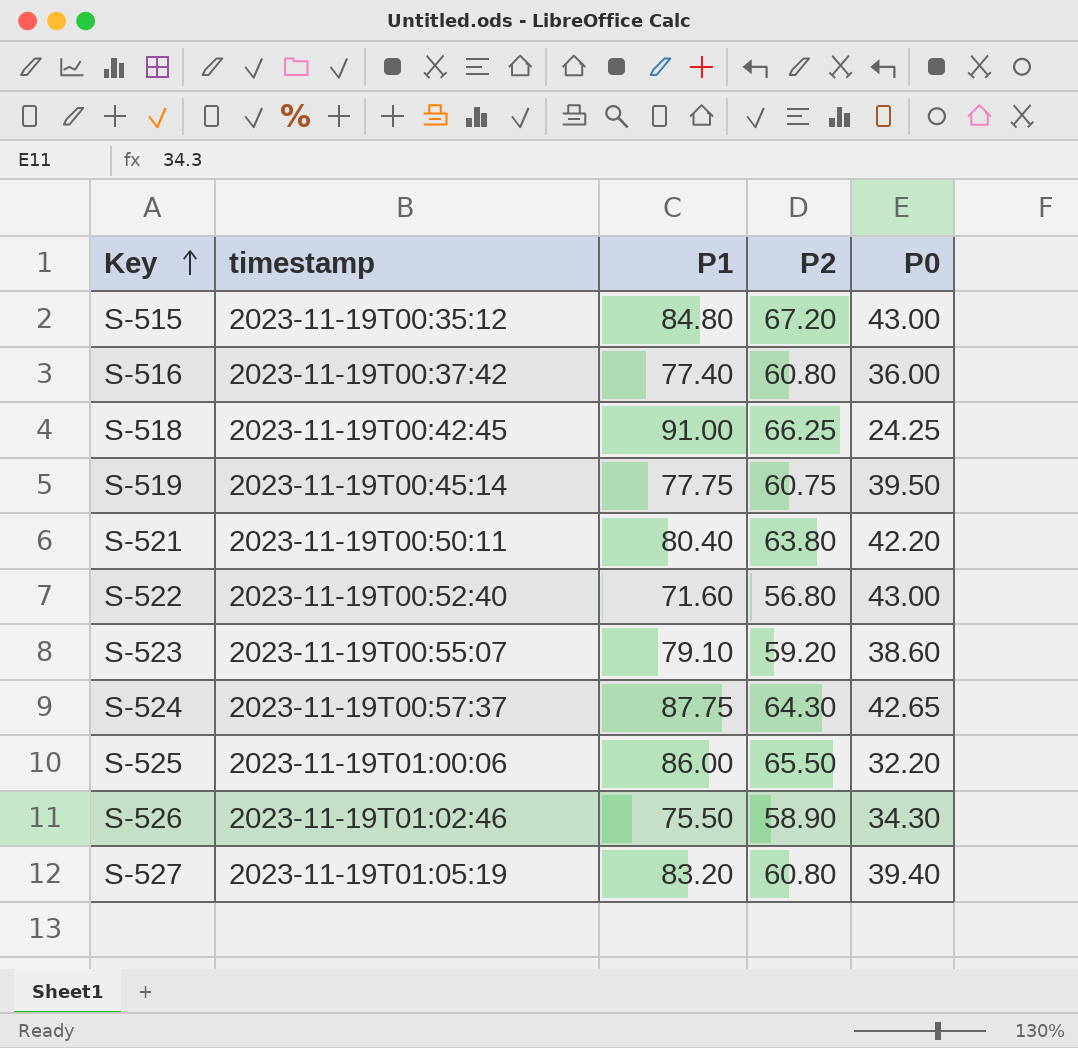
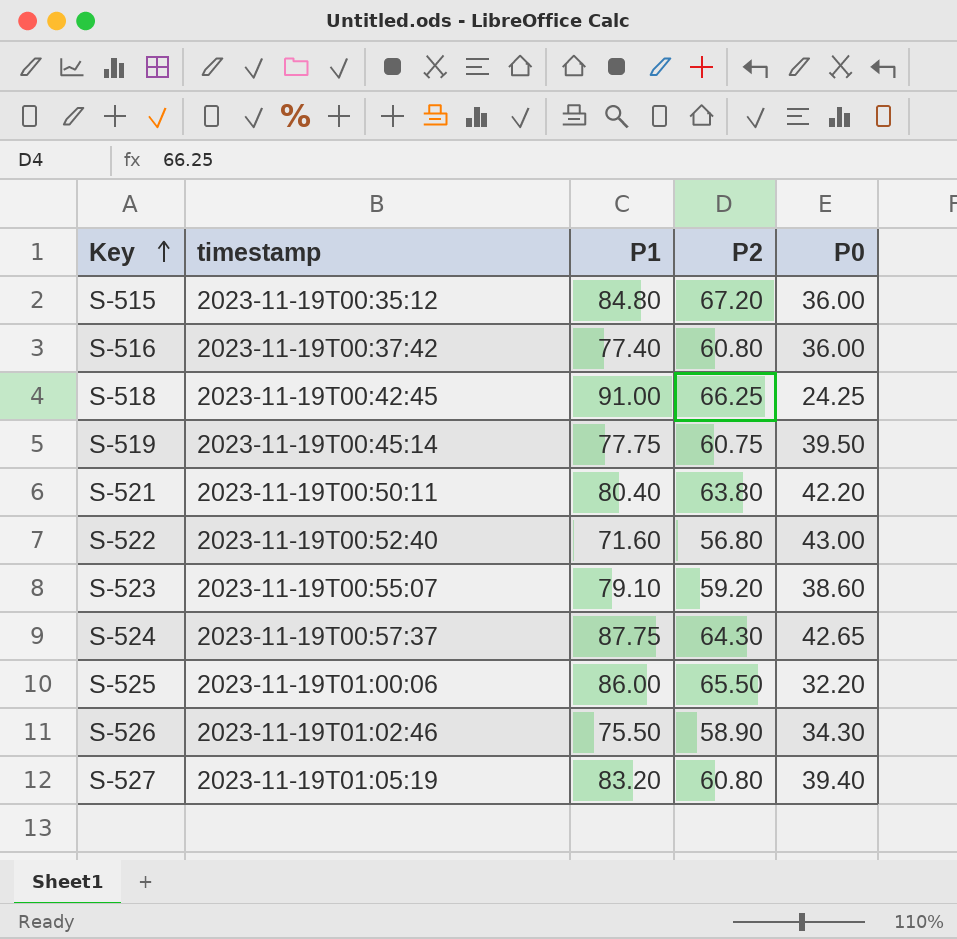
S-515 | P0: 43.00 -> 36.00

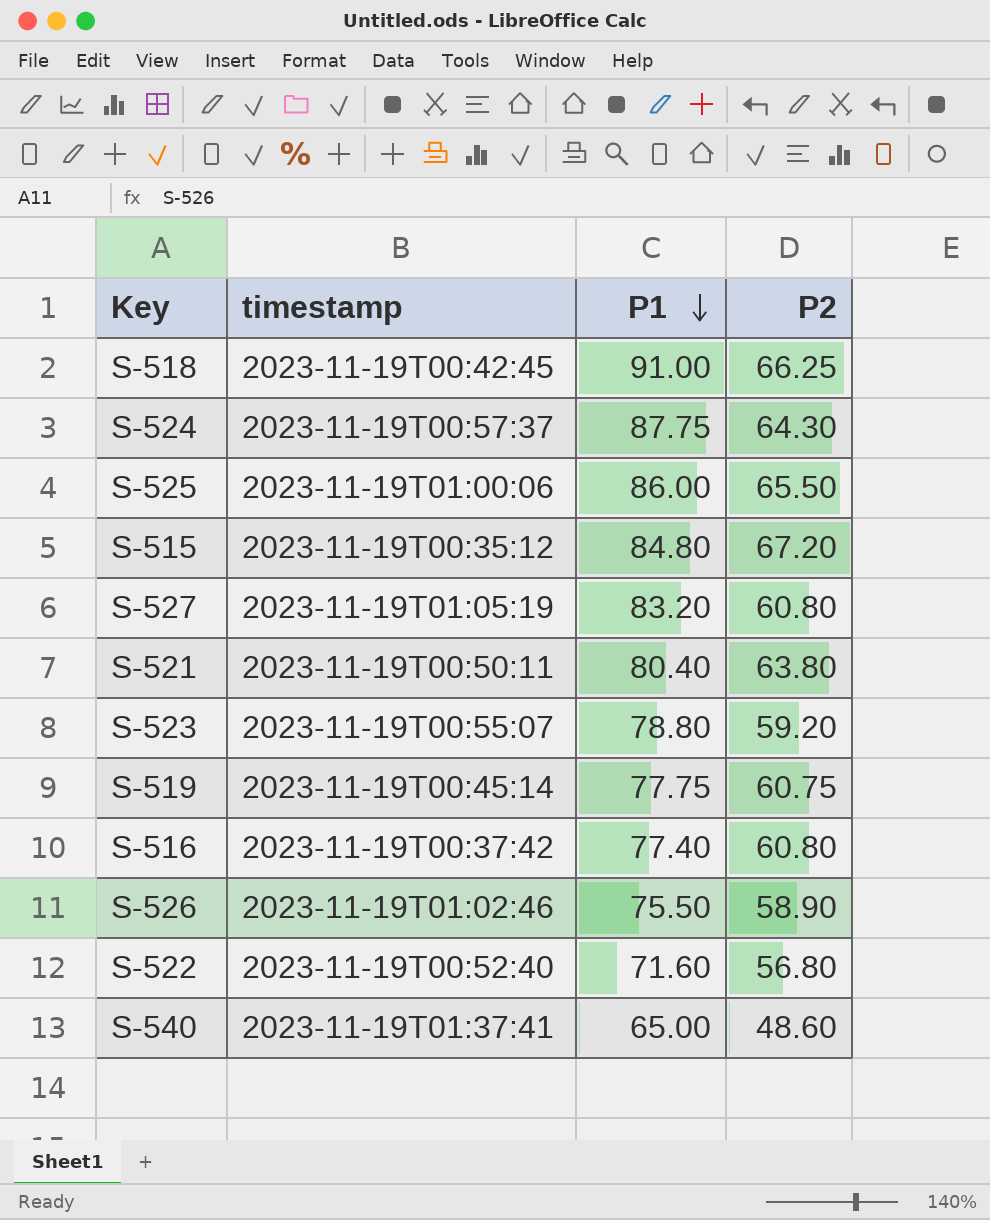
row order: Key ascending -> P1 descending
column P0 | position: 5 -> none
S-523 | P1: 79.10 -> 78.80
row S-540: none -> 2023-11-19T01:37:41 | 65.00 | 48.60

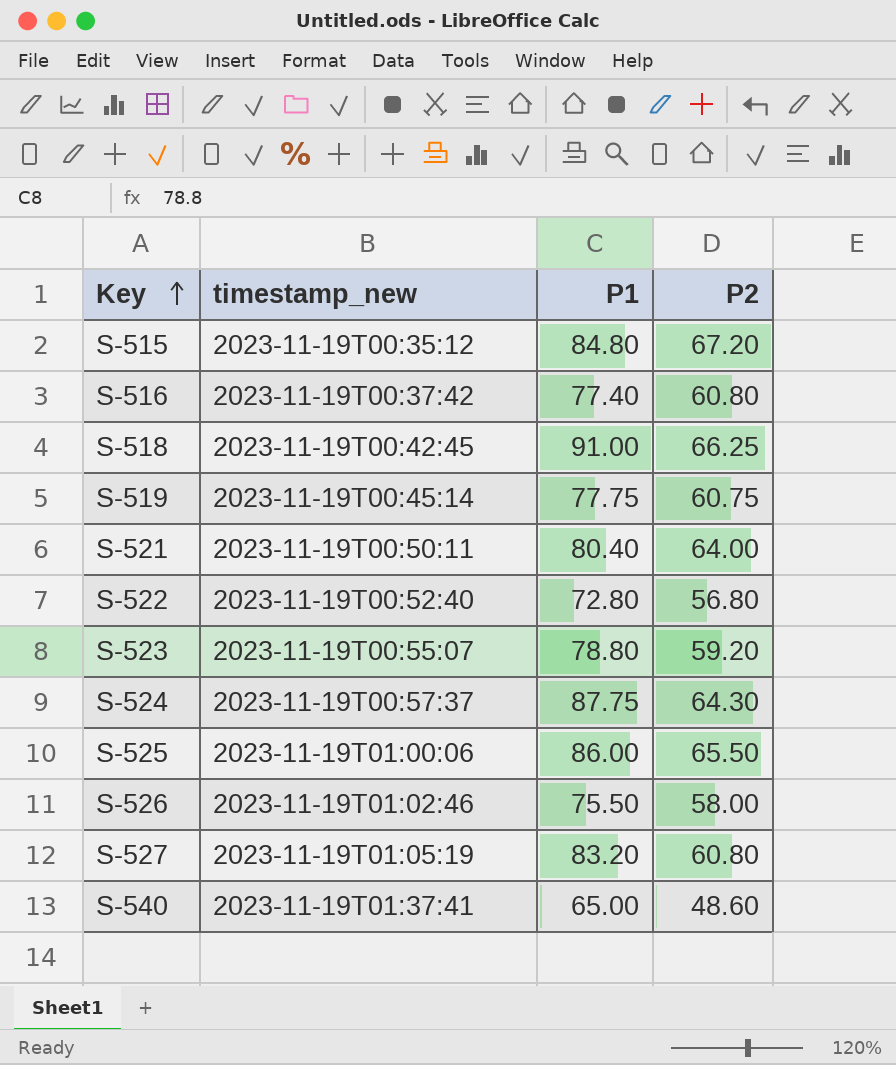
row order: P1 descending -> Key ascending
column name: timestamp -> timestamp_new
S-521 | P2: 63.80 -> 64.00
S-522 | P1: 71.60 -> 72.80
S-526 | P2: 58.90 -> 58.00

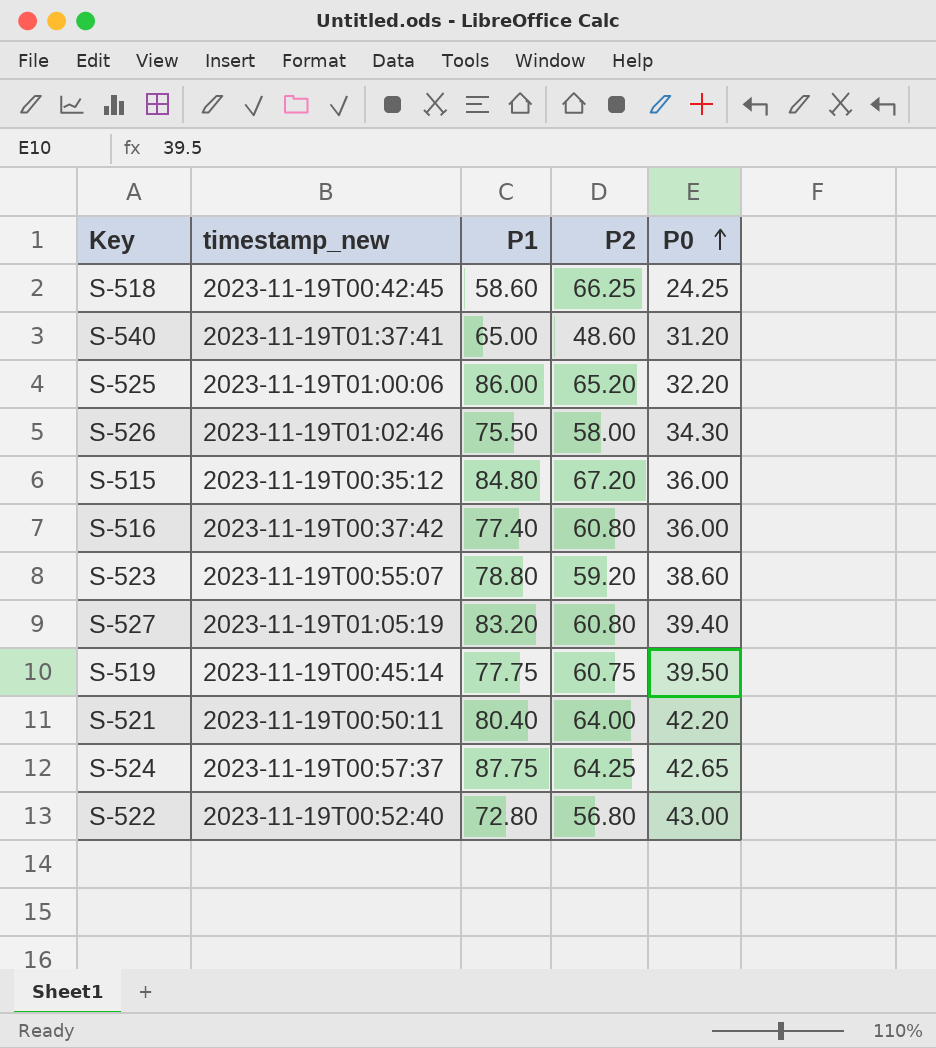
row order: Key ascending -> P0 ascending
column P0 | position: none -> 5
S-518 | P1: 91.00 -> 58.60
S-525 | P2: 65.50 -> 65.20
S-524 | P2: 64.30 -> 64.25

